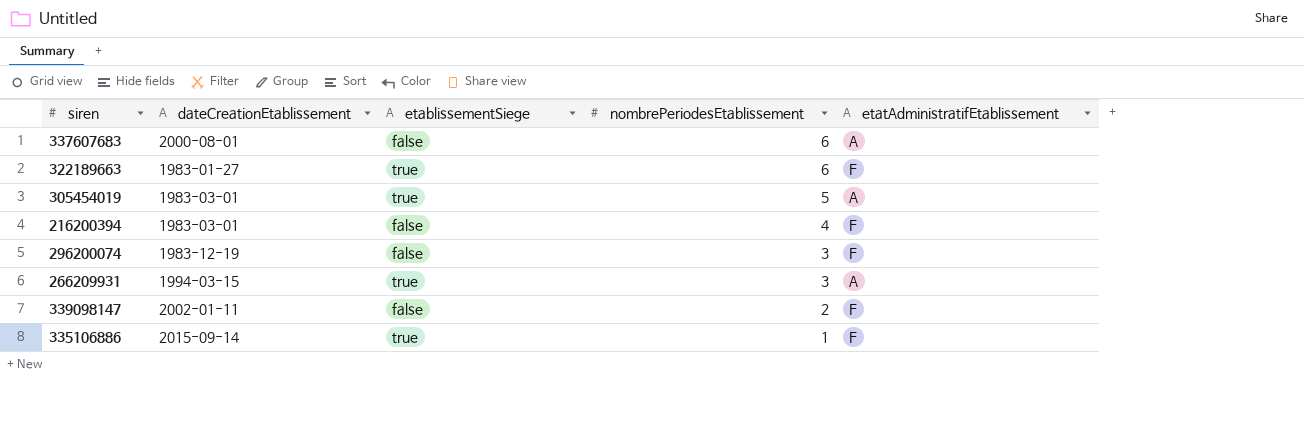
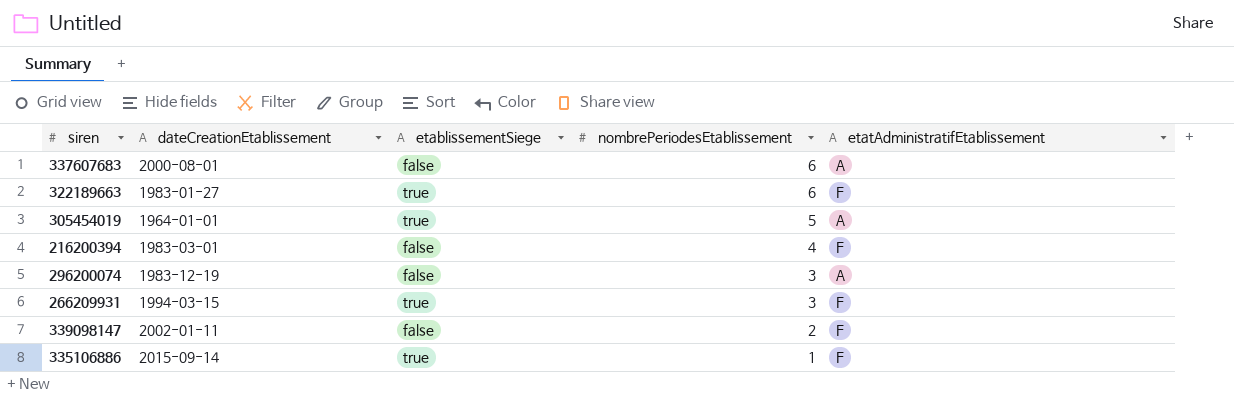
305454019 | dateCreationEtablissement: 1983-03-01 -> 1964-01-01
296200074 | etatAdministratifEtablissement: F -> A
266209931 | etatAdministratifEtablissement: A -> F

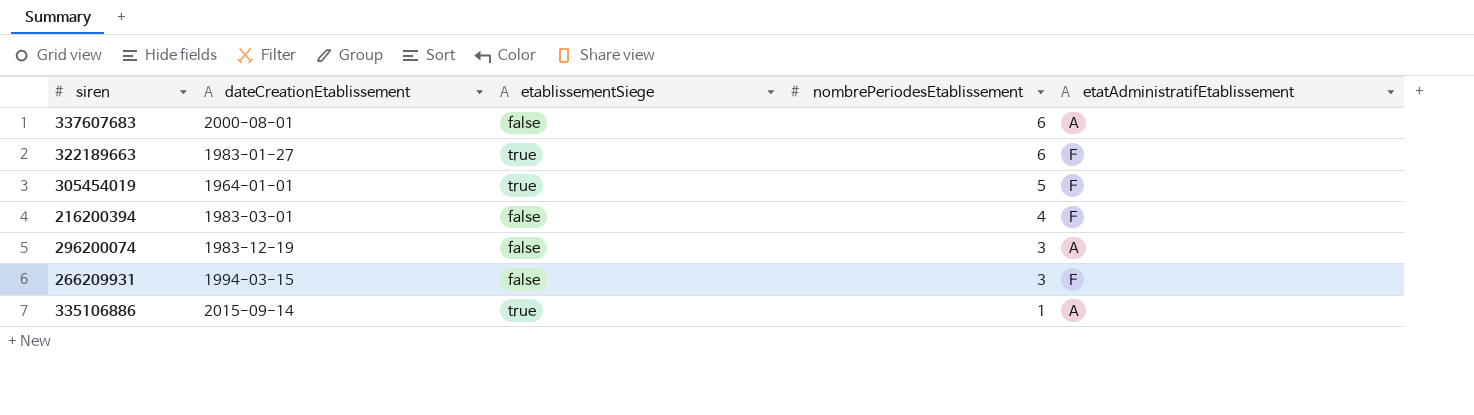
row 339098147: 2002-01-11 | false | 2 | F -> none
305454019 | etatAdministratifEtablissement: A -> F
266209931 | etablissementSiege: true -> false
335106886 | etatAdministratifEtablissement: F -> A

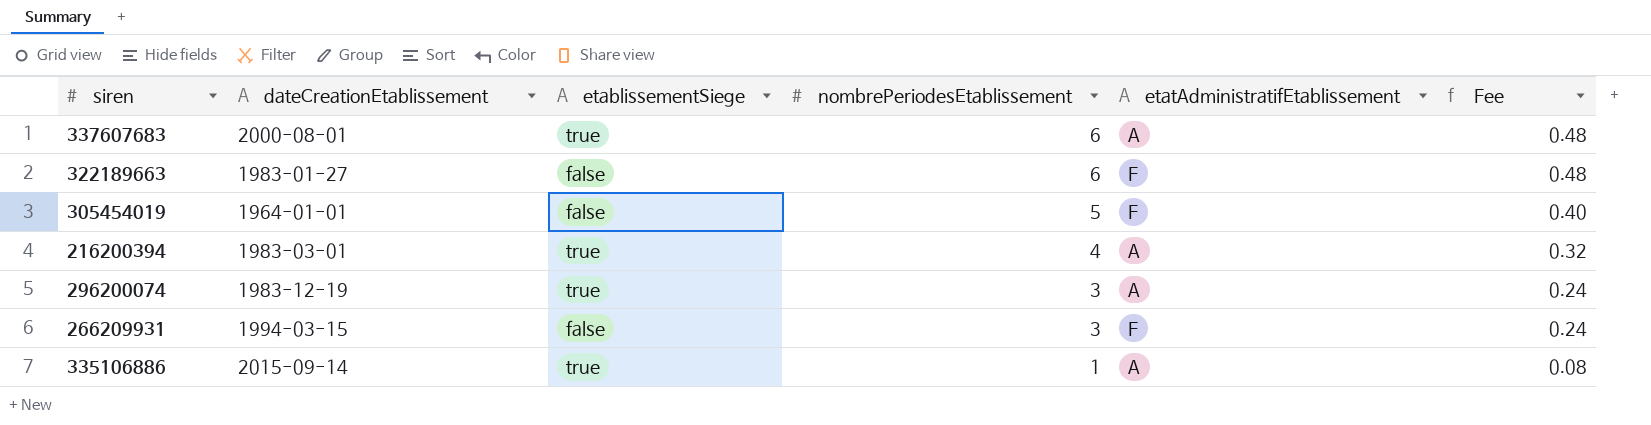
column Fee | formula: none -> [nombrePeriodesEtablissement] * 0.08
337607683 | etablissementSiege: false -> true
322189663 | etablissementSiege: true -> false
305454019 | etablissementSiege: true -> false
216200394 | etablissementSiege: false -> true
216200394 | etatAdministratifEtablissement: F -> A
296200074 | etablissementSiege: false -> true

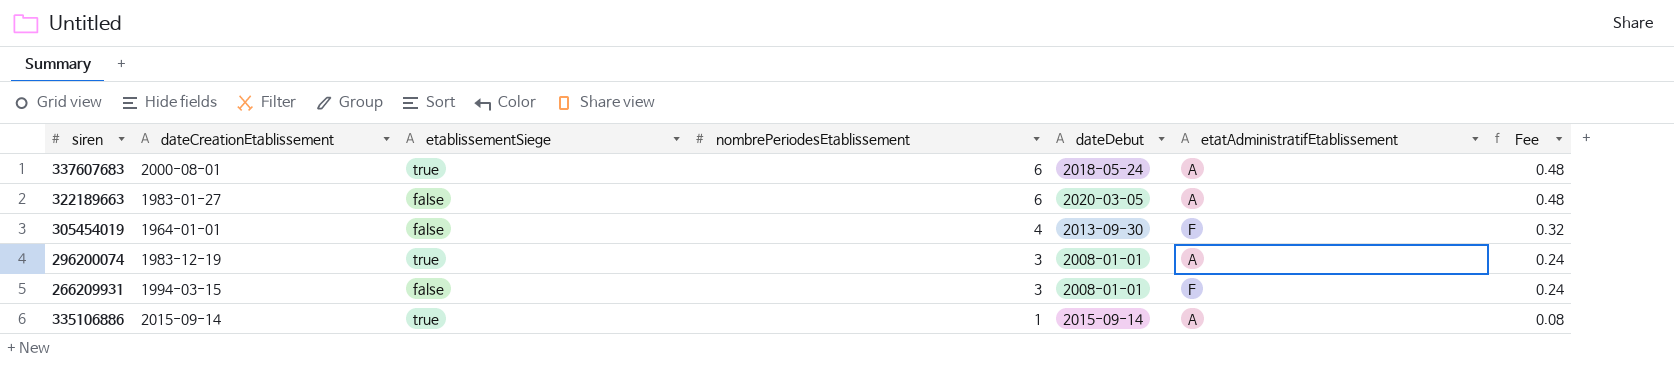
column dateDebut | position: none -> 5
row 216200394: 1983-03-01 | true | 4 | A | 0.32 -> none
322189663 | etatAdministratifEtablissement: F -> A
305454019 | nombrePeriodesEtablissement: 5 -> 4
305454019 | Fee: 0.40 -> 0.32

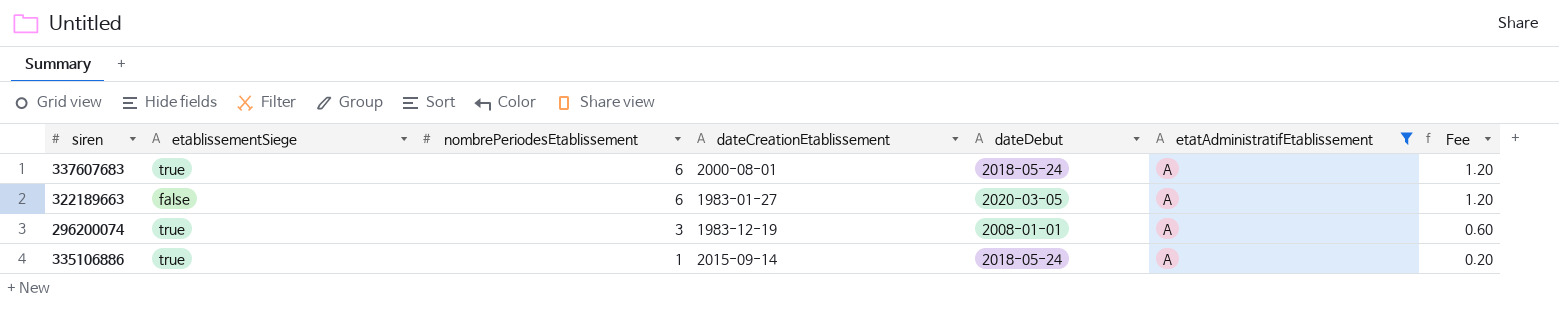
filter: none -> etatAdministratifEtablissement = A
column dateCreationEtablissement | position: 2 -> 4
column Fee | formula: [nombrePeriodesEtablissement] * 0.08 -> [nombrePeriodesEtablissement] * 0.2
335106886 | dateDebut: 2015-09-14 -> 2018-05-24

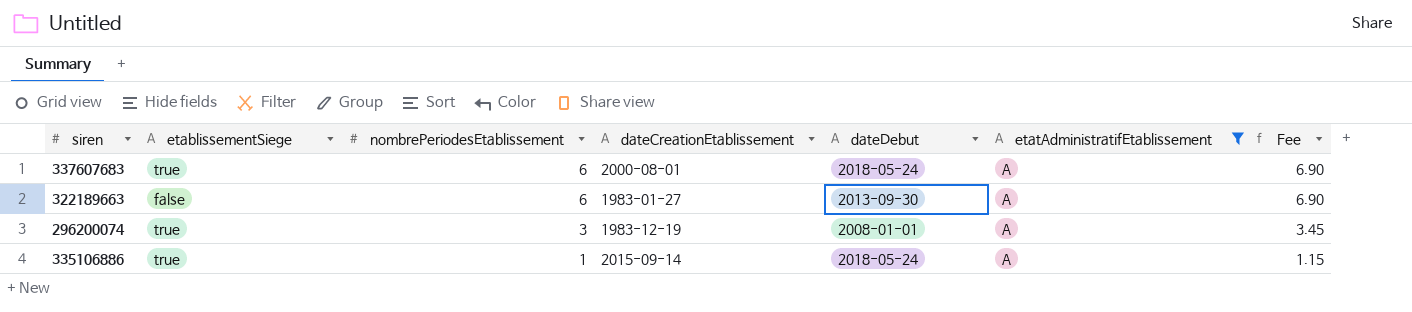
column Fee | formula: [nombrePeriodesEtablissement] * 0.2 -> [nombrePeriodesEtablissement] * 1.15
322189663 | dateDebut: 2020-03-05 -> 2013-09-30

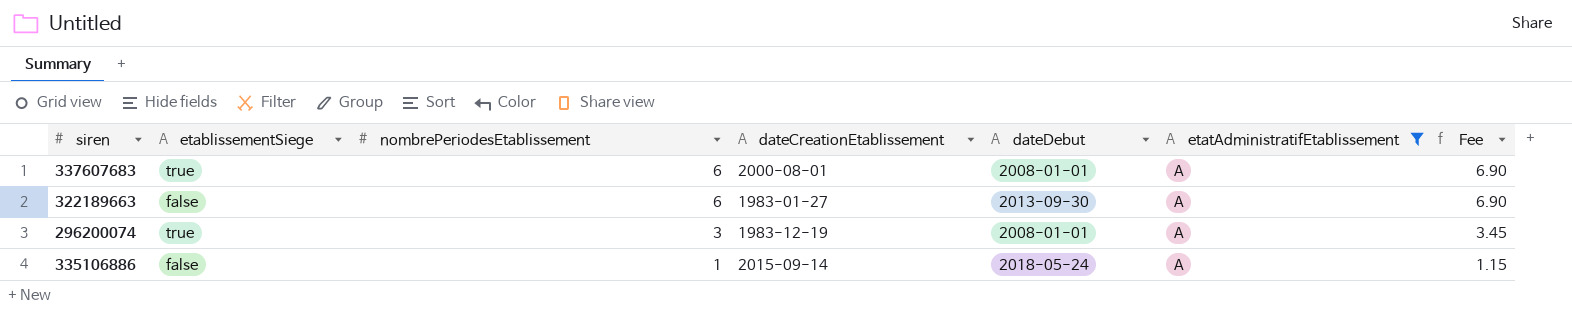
337607683 | dateDebut: 2018-05-24 -> 2008-01-01
335106886 | etablissementSiege: true -> false

